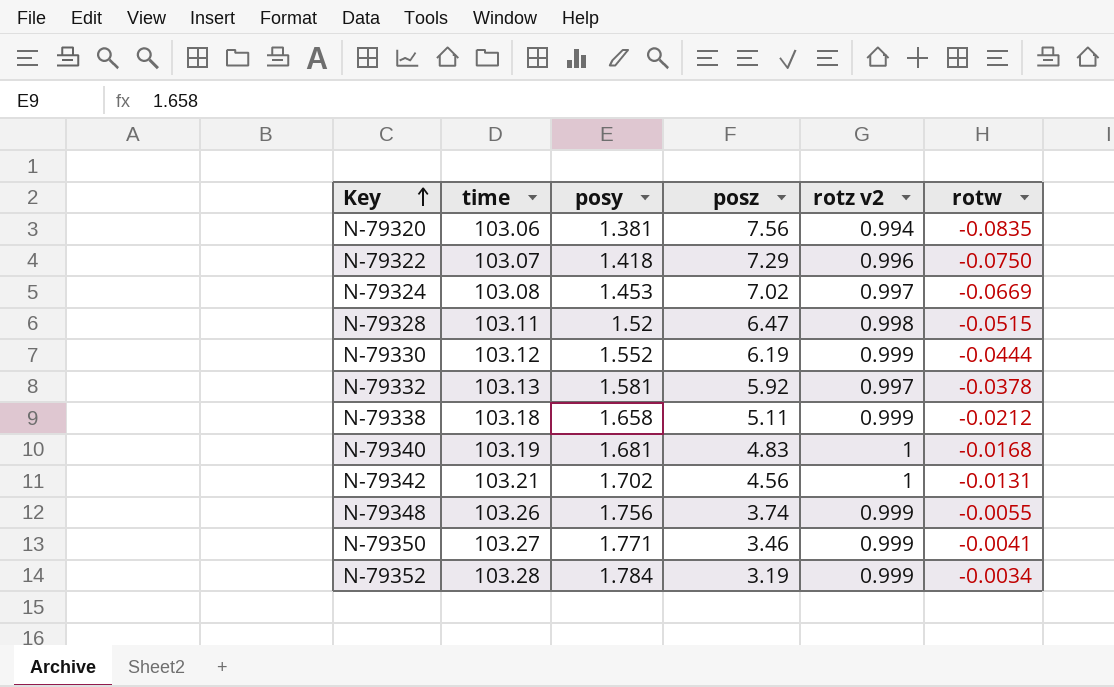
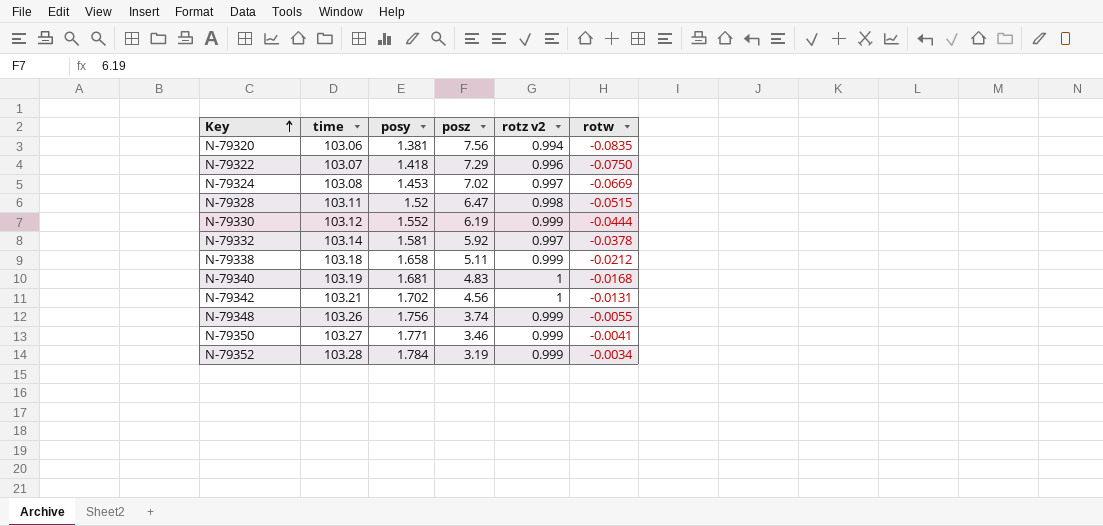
N-79332 | time: 103.13 -> 103.14

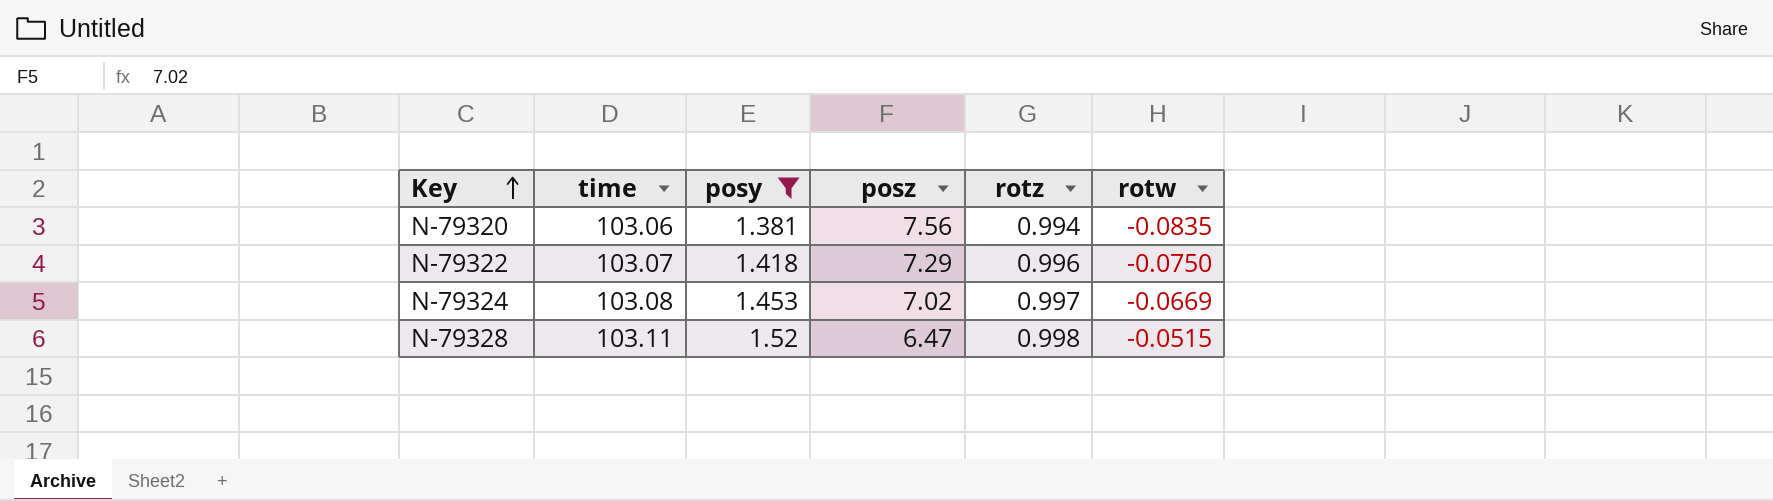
filter: none -> posy <= 1.52
column name: rotz v2 -> rotz

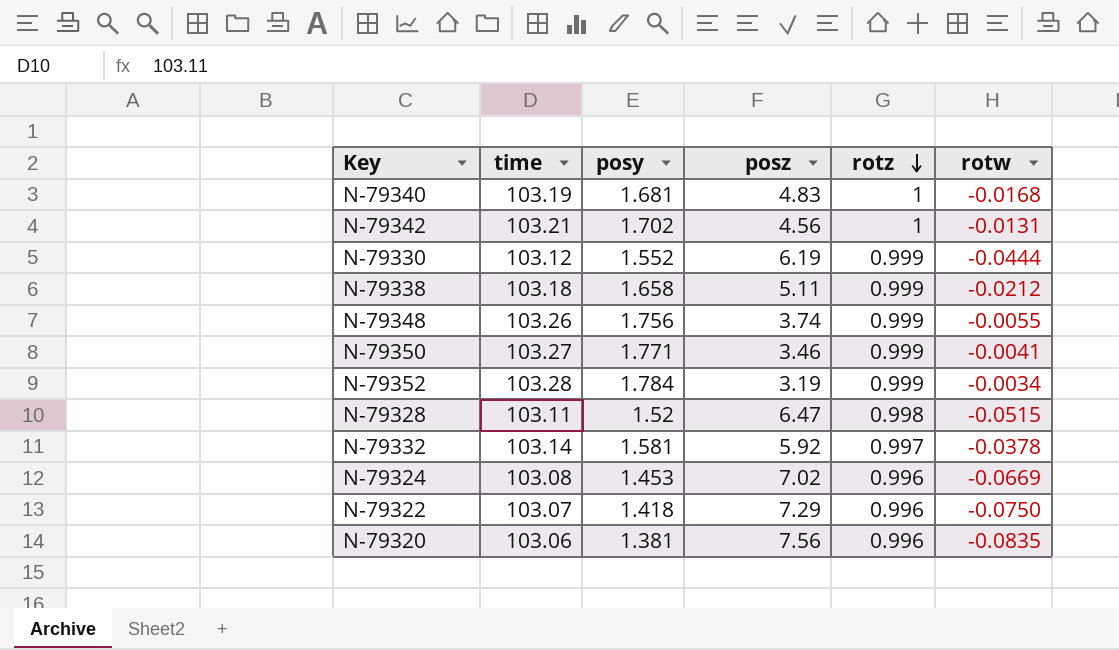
filter: posy <= 1.52 -> none
row order: Key ascending -> rotz descending
N-79324 | rotz: 0.997 -> 0.996
N-79320 | rotz: 0.994 -> 0.996

